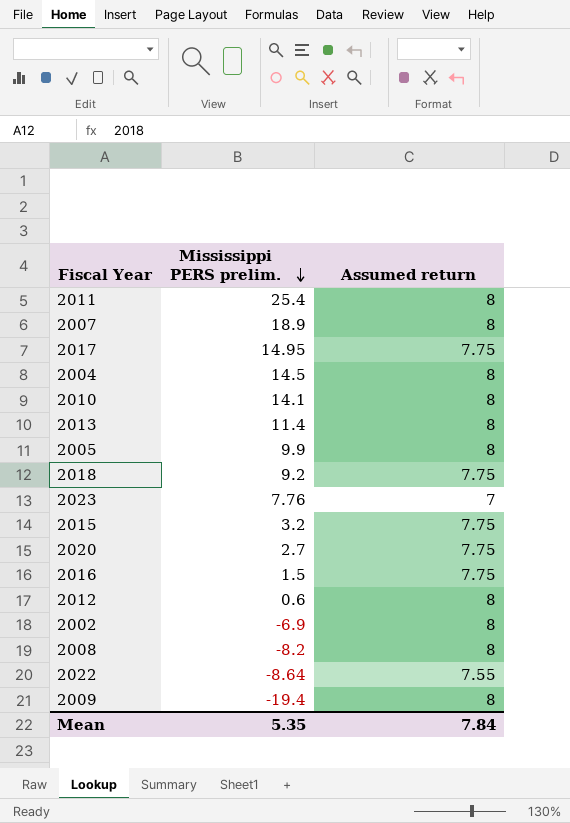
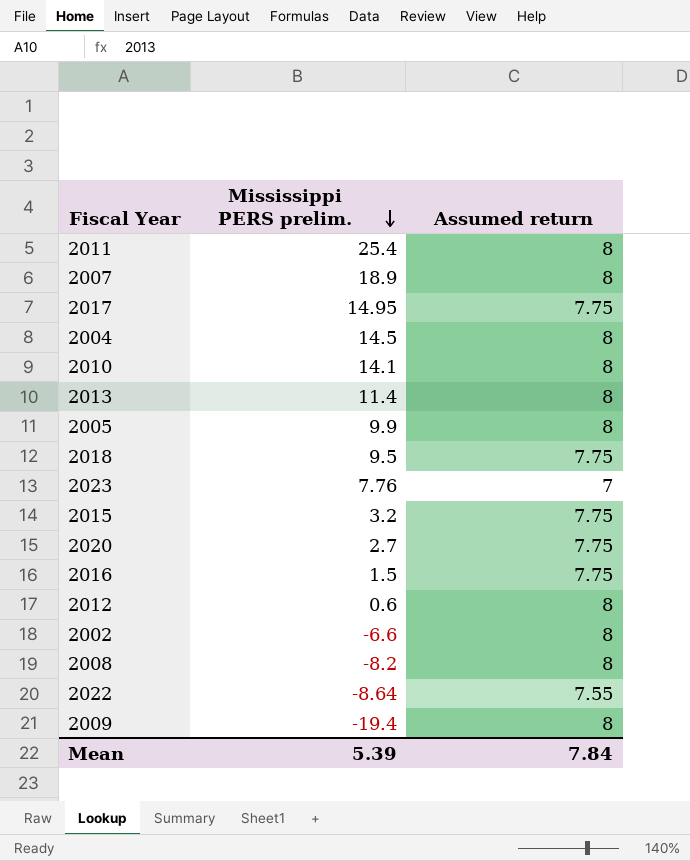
2018 | Mississippi PERS prelim.: 9.2 -> 9.5
2002 | Mississippi PERS prelim.: -6.9 -> -6.6
Mean | Mississippi PERS prelim.: 5.35 -> 5.39

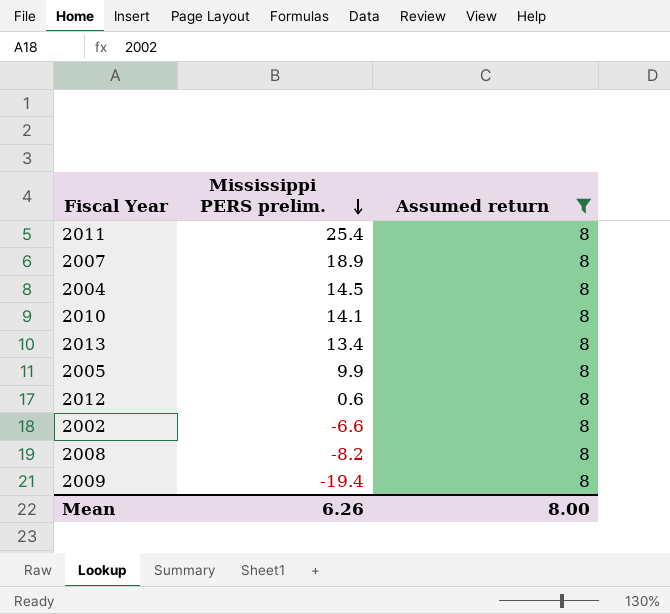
filter: none -> Assumed return = 8
2013 | Mississippi PERS prelim.: 11.4 -> 13.4
Mean | Mississippi PERS prelim.: 5.39 -> 6.26
Mean | Assumed return: 7.84 -> 8.00

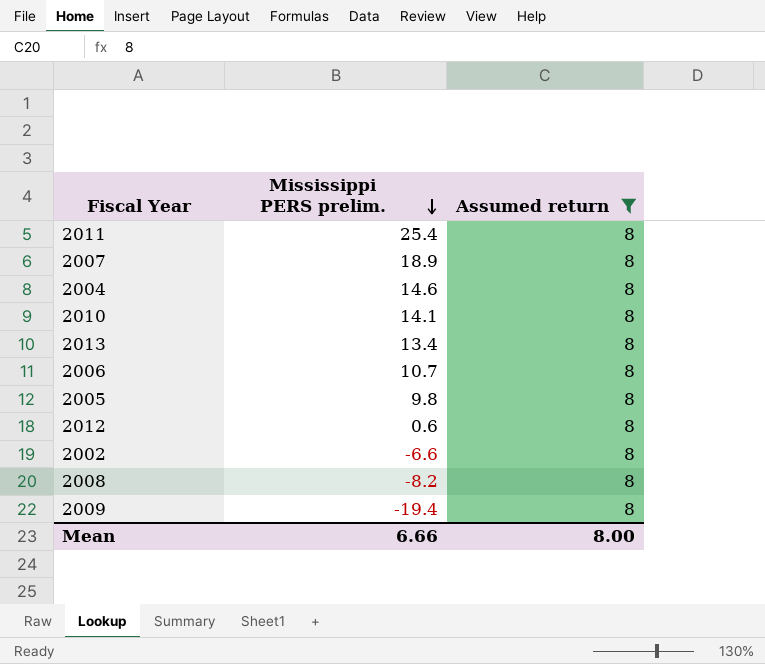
2004 | Mississippi PERS prelim.: 14.5 -> 14.6
row 2006: none -> 10.7 | 8
2005 | Mississippi PERS prelim.: 9.9 -> 9.8
Mean | Mississippi PERS prelim.: 6.26 -> 6.66

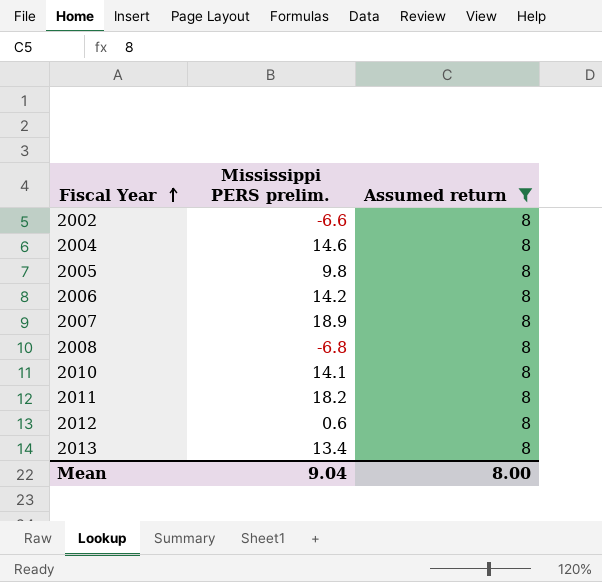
row order: Mississippi PERS prelim. descending -> Fiscal Year ascending
row 2009: -19.4 | 8 -> none
2006 | Mississippi PERS prelim.: 10.7 -> 14.2
2008 | Mississippi PERS prelim.: -8.2 -> -6.8
2011 | Mississippi PERS prelim.: 25.4 -> 18.2
Mean | Mississippi PERS prelim.: 6.66 -> 9.04

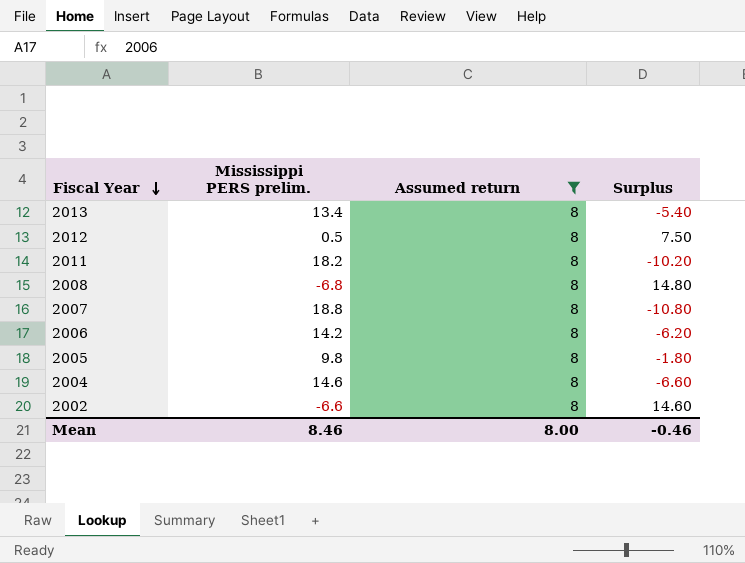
row order: Fiscal Year ascending -> Fiscal Year descending
column Surplus | formula: none -> [Assumed return] - [Mississippi PERS prelim.]
row 2010: 14.1 | 8 -> none
2012 | Mississippi PERS prelim.: 0.6 -> 0.5
2007 | Mississippi PERS prelim.: 18.9 -> 18.8
Mean | Mississippi PERS prelim.: 9.04 -> 8.46

